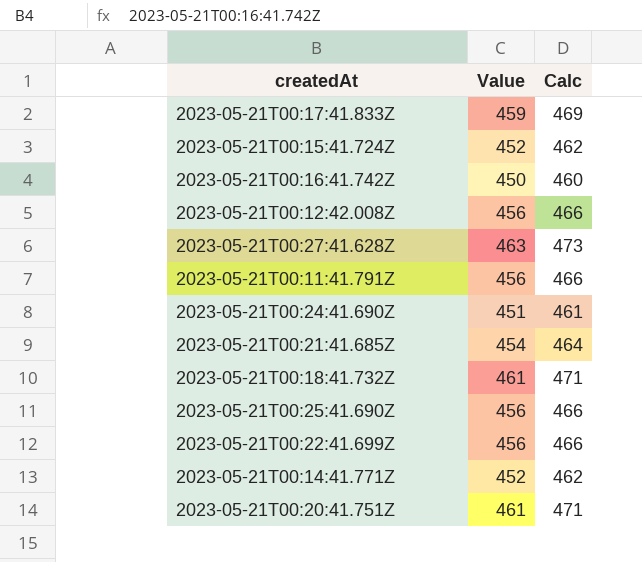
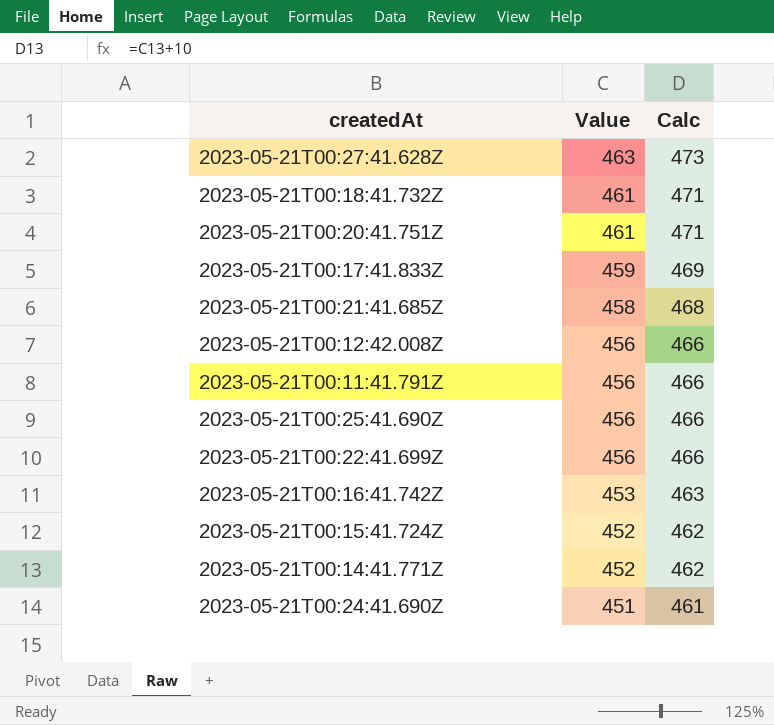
row order: none -> Value descending
2023-05-21T00:21:41.685Z | Value: 454 -> 458
2023-05-21T00:21:41.685Z | Calc: 464 -> 468
2023-05-21T00:16:41.742Z | Value: 450 -> 453
2023-05-21T00:16:41.742Z | Calc: 460 -> 463

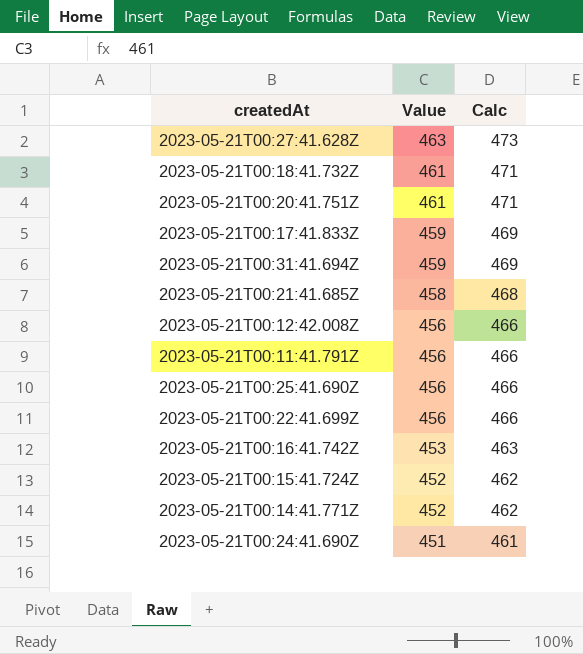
row 2023-05-21T00:31:41.694Z: none -> 459 | 469

